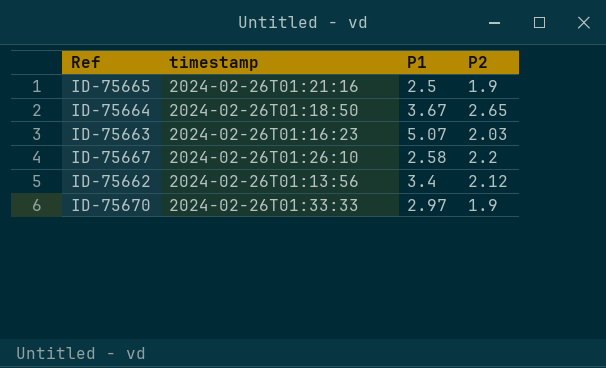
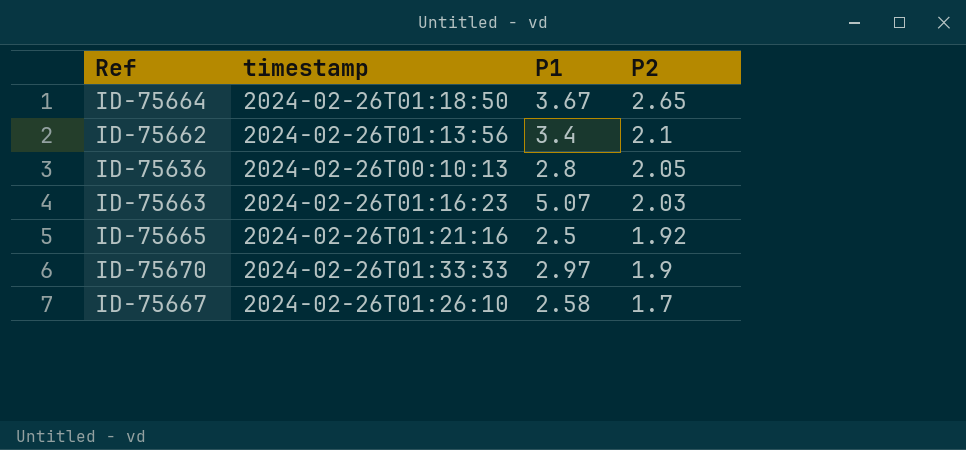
row order: none -> P2 descending
ID-75662 | P2: 2.12 -> 2.1
row ID-75636: none -> 2024-02-26T00:10:13 | 2.8 | 2.05
ID-75665 | P2: 1.9 -> 1.92
ID-75667 | P2: 2.2 -> 1.7

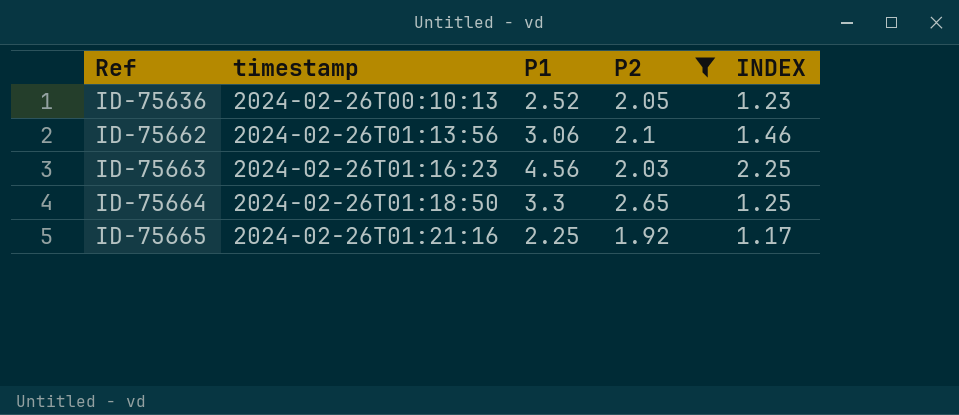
filter: none -> P2 >= 1.92
row order: P2 descending -> Ref ascending
column INDEX | formula: none -> [P1] / [P2]
ID-75636 | P1: 2.8 -> 2.52
ID-75662 | P1: 3.4 -> 3.06
ID-75663 | P1: 5.07 -> 4.56
ID-75664 | P1: 3.67 -> 3.3
ID-75665 | P1: 2.5 -> 2.25

